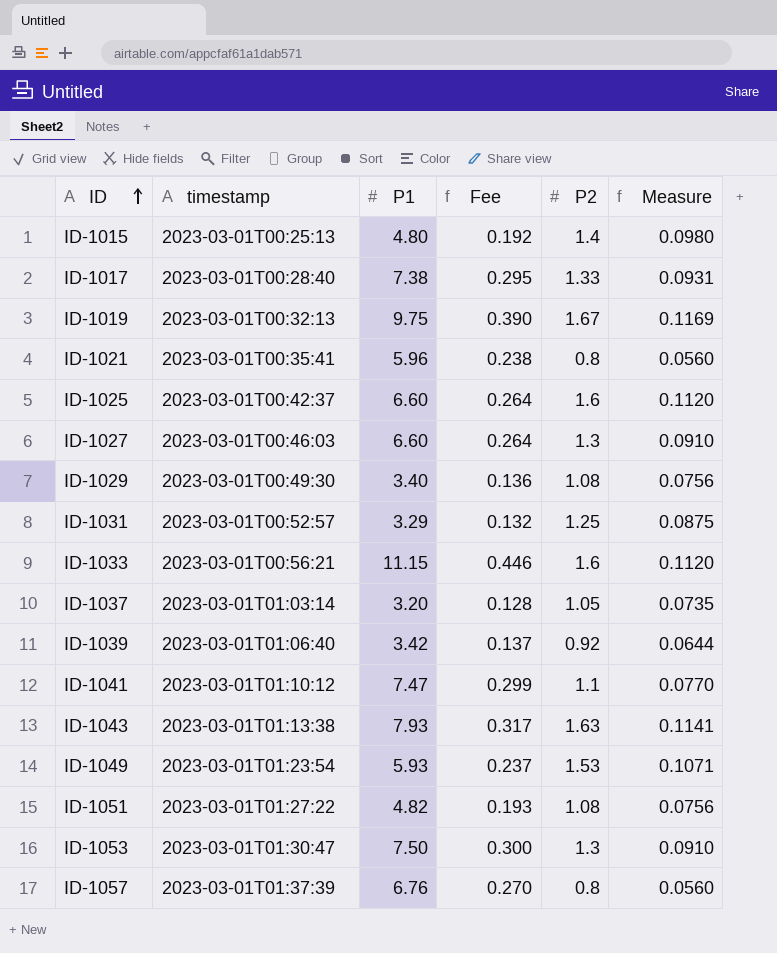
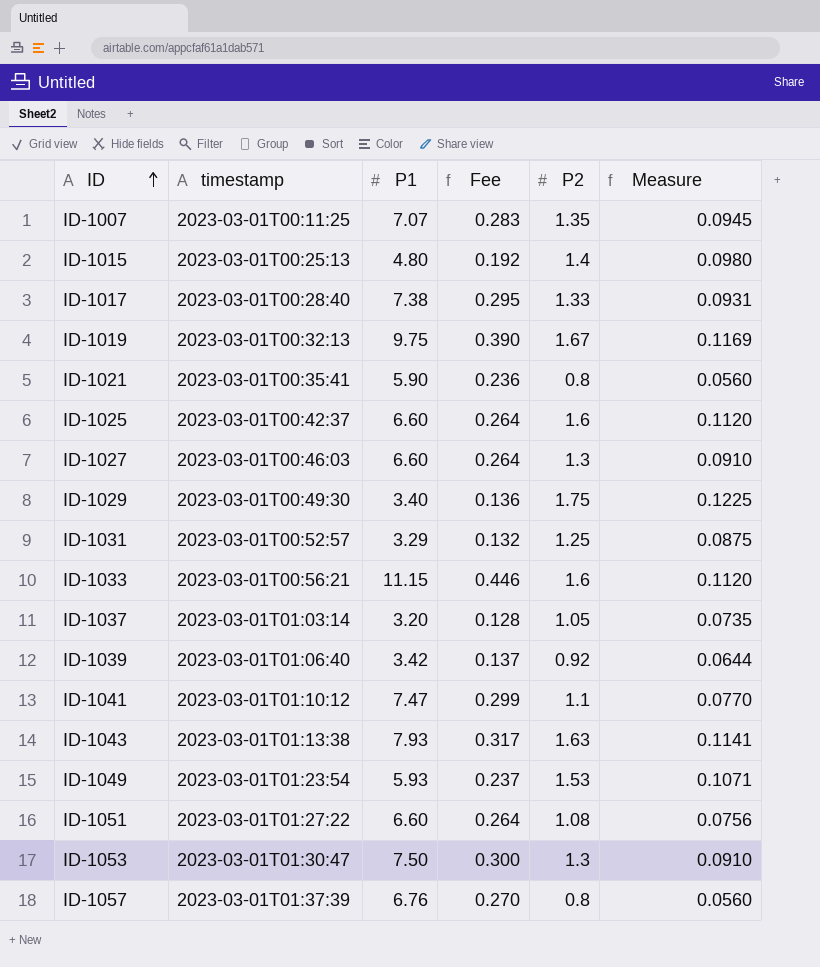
row ID-1007: none -> 2023-03-01T00:11:25 | 7.07 | 0.283 | 1.35 | 0.0945
ID-1021 | P1: 5.96 -> 5.90
ID-1021 | Fee: 0.238 -> 0.236
ID-1029 | P2: 1.08 -> 1.75
ID-1029 | Measure: 0.0756 -> 0.1225
ID-1051 | P1: 4.82 -> 6.60
ID-1051 | Fee: 0.193 -> 0.264

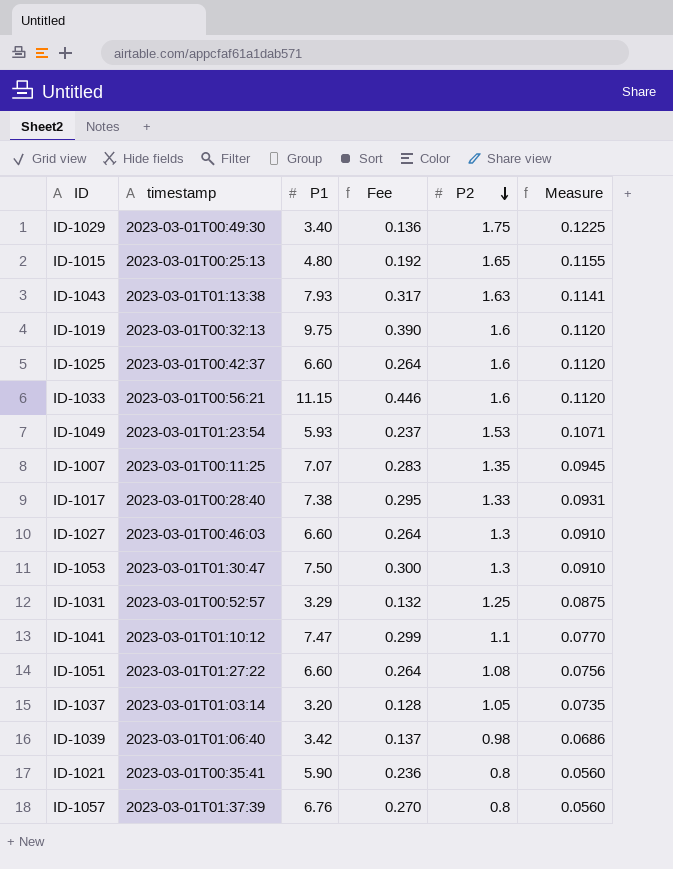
row order: ID ascending -> P2 descending
ID-1015 | P2: 1.4 -> 1.65
ID-1015 | Measure: 0.0980 -> 0.1155
ID-1019 | P2: 1.67 -> 1.6
ID-1019 | Measure: 0.1169 -> 0.1120
ID-1039 | P2: 0.92 -> 0.98
ID-1039 | Measure: 0.0644 -> 0.0686

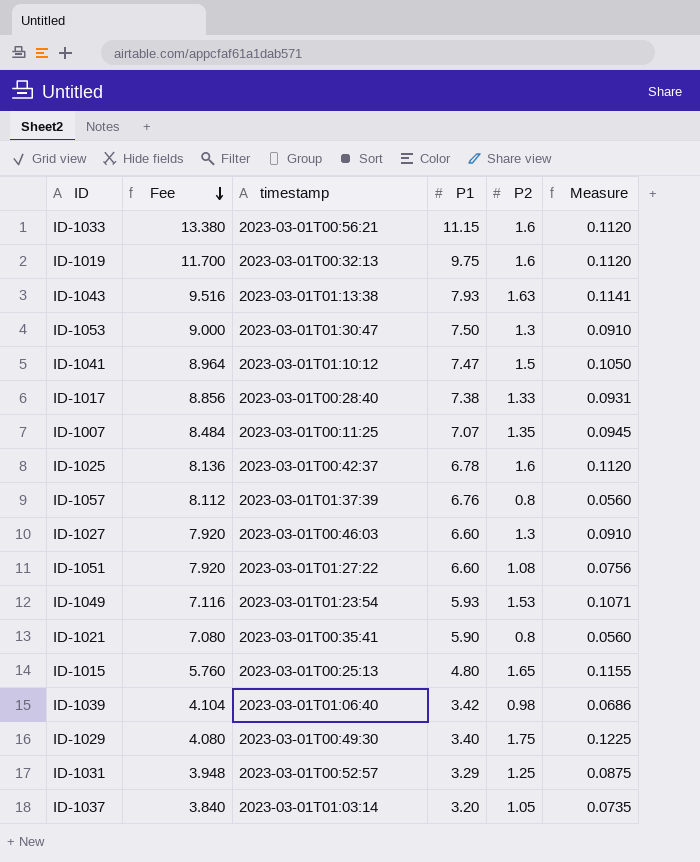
row order: P2 descending -> Fee descending
column Fee | formula: [P1] * 0.04 -> [P1] * 1.2
column Fee | position: 4 -> 2
ID-1041 | P2: 1.1 -> 1.5
ID-1041 | Measure: 0.0770 -> 0.1050
ID-1025 | P1: 6.60 -> 6.78

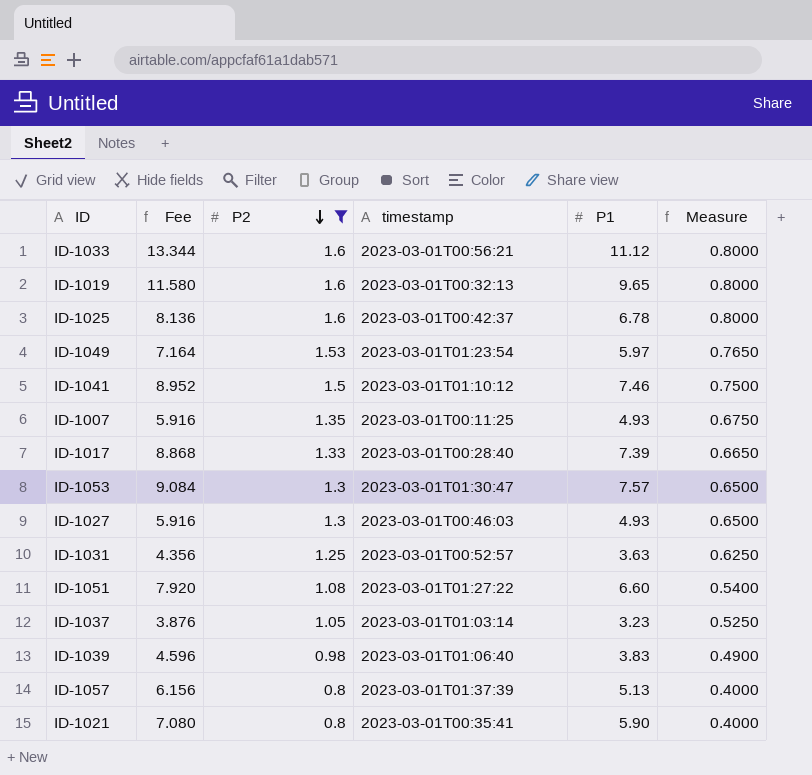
filter: none -> P2 <= 1.6
row order: Fee descending -> P2 descending
column P2 | position: 5 -> 3
column Measure | formula: [P2] * 0.07 -> [P2] * 0.5
ID-1033 | Fee: 13.380 -> 13.344
ID-1033 | P1: 11.15 -> 11.12
ID-1019 | Fee: 11.700 -> 11.580
ID-1019 | P1: 9.75 -> 9.65
ID-1049 | Fee: 7.116 -> 7.164
ID-1049 | P1: 5.93 -> 5.97
ID-1041 | Fee: 8.964 -> 8.952
ID-1041 | P1: 7.47 -> 7.46
ID-1007 | Fee: 8.484 -> 5.916
ID-1007 | P1: 7.07 -> 4.93
ID-1017 | Fee: 8.856 -> 8.868
ID-1017 | P1: 7.38 -> 7.39
ID-1053 | Fee: 9.000 -> 9.084
ID-1053 | P1: 7.50 -> 7.57
ID-1027 | Fee: 7.920 -> 5.916
ID-1027 | P1: 6.60 -> 4.93
ID-1031 | Fee: 3.948 -> 4.356
ID-1031 | P1: 3.29 -> 3.63
ID-1037 | Fee: 3.840 -> 3.876
ID-1037 | P1: 3.20 -> 3.23
ID-1039 | Fee: 4.104 -> 4.596
ID-1039 | P1: 3.42 -> 3.83
ID-1057 | Fee: 8.112 -> 6.156
ID-1057 | P1: 6.76 -> 5.13

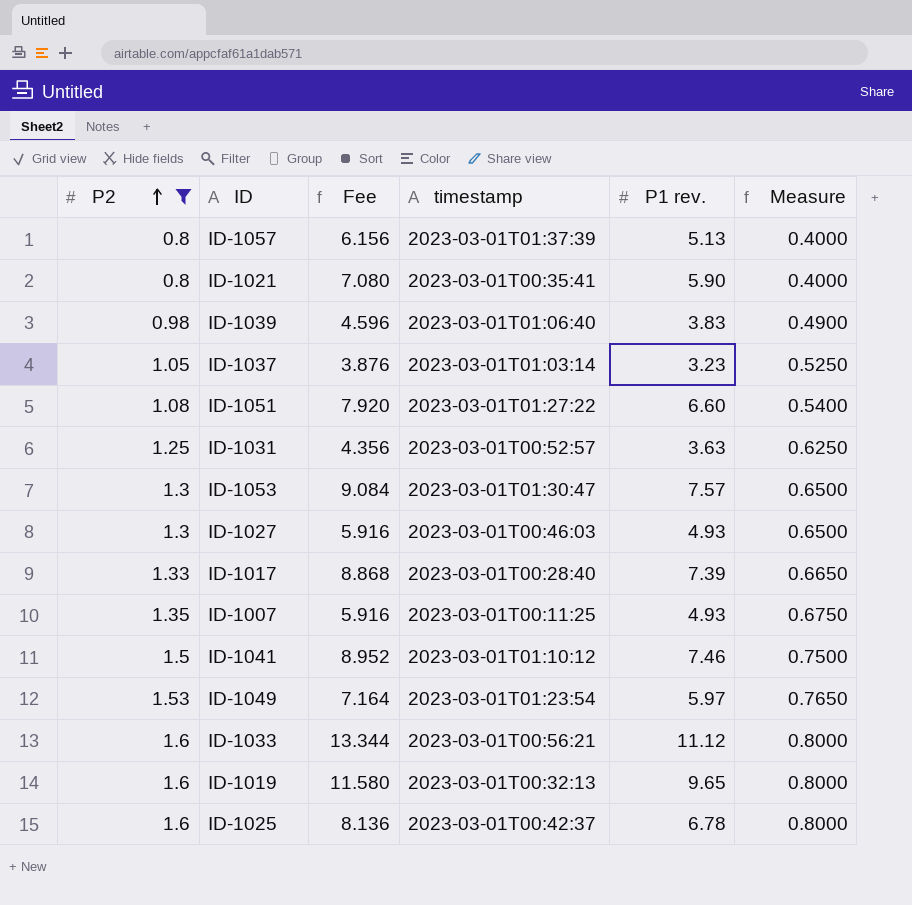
row order: P2 descending -> P2 ascending
column P2 | position: 3 -> 1
column name: P1 -> P1 rev.

